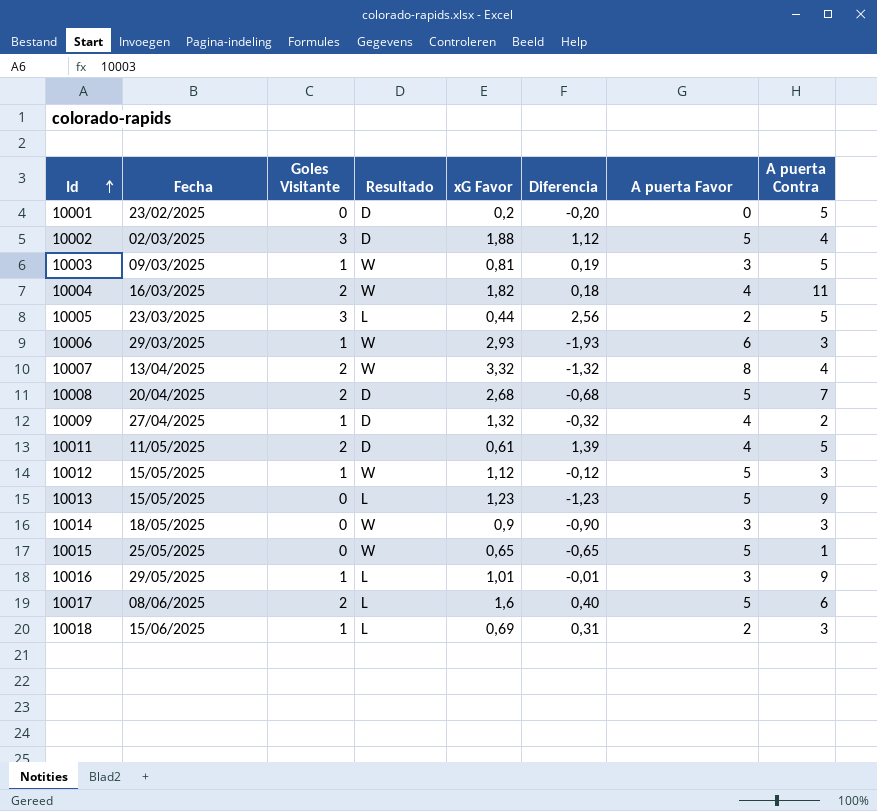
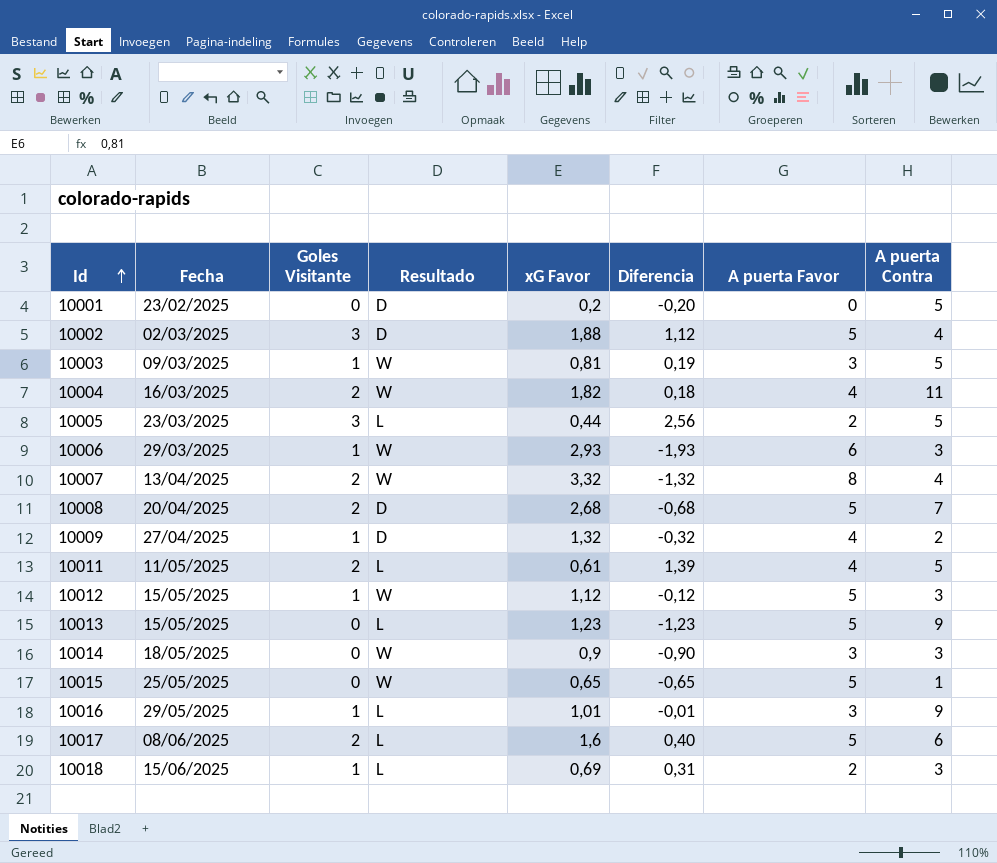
10011 | Resultado: D -> L

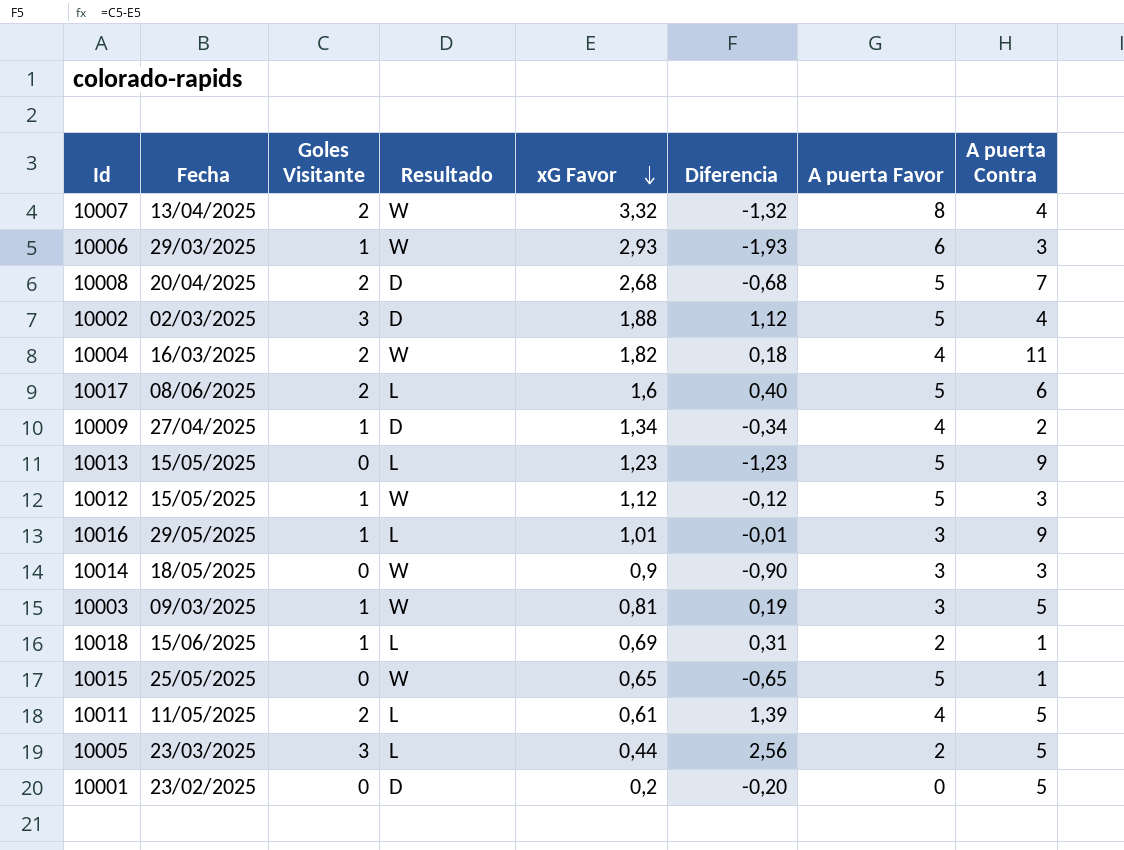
row order: Id ascending -> xG Favor descending
10009 | xG Favor: 1,32 -> 1,34
10009 | Diferencia: -0,32 -> -0,34
10018 | A puerta Contra: 3 -> 1

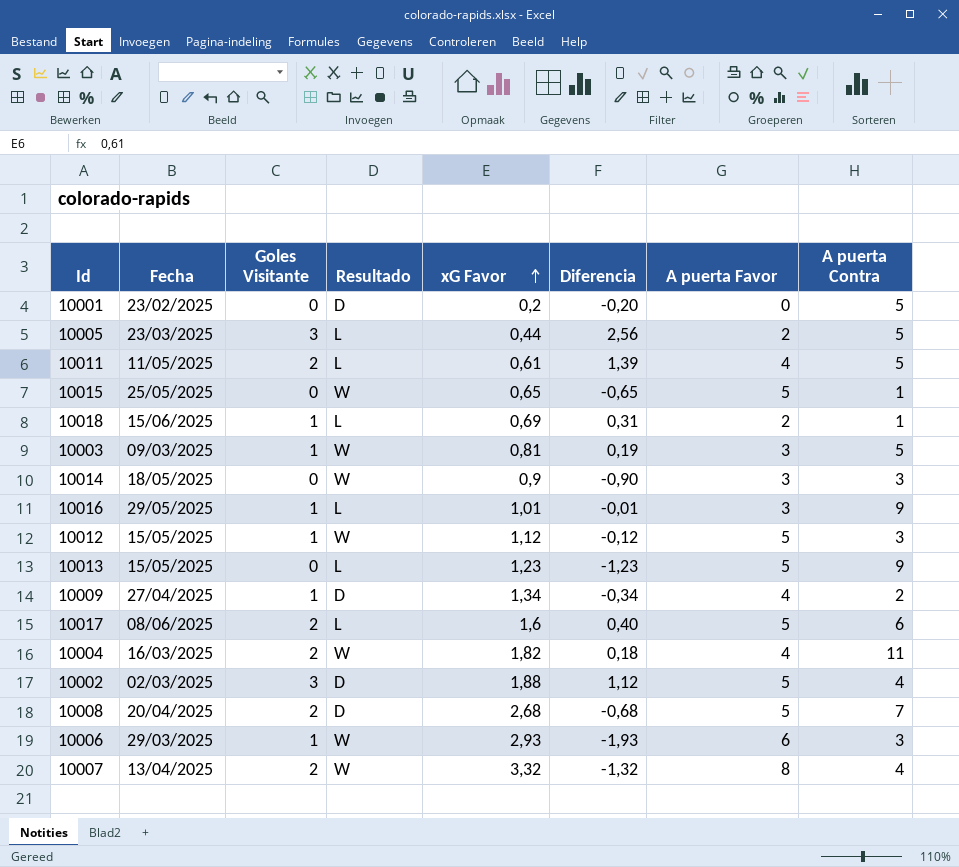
row order: xG Favor descending -> xG Favor ascending

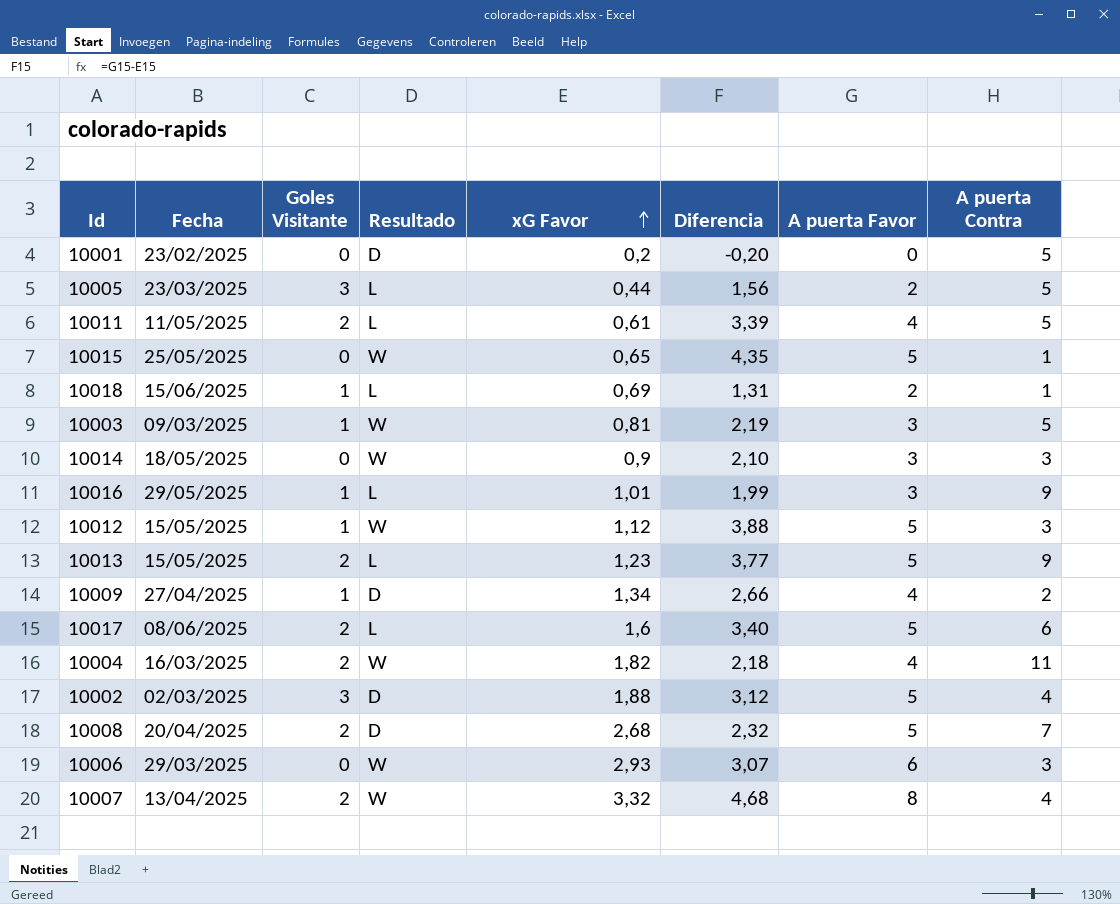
column Diferencia | formula: [Goles Visitante] - [xG Favor] -> [A puerta Favor] - [xG Favor]
10013 | Goles Visitante: 0 -> 2
10006 | Goles Visitante: 1 -> 0

